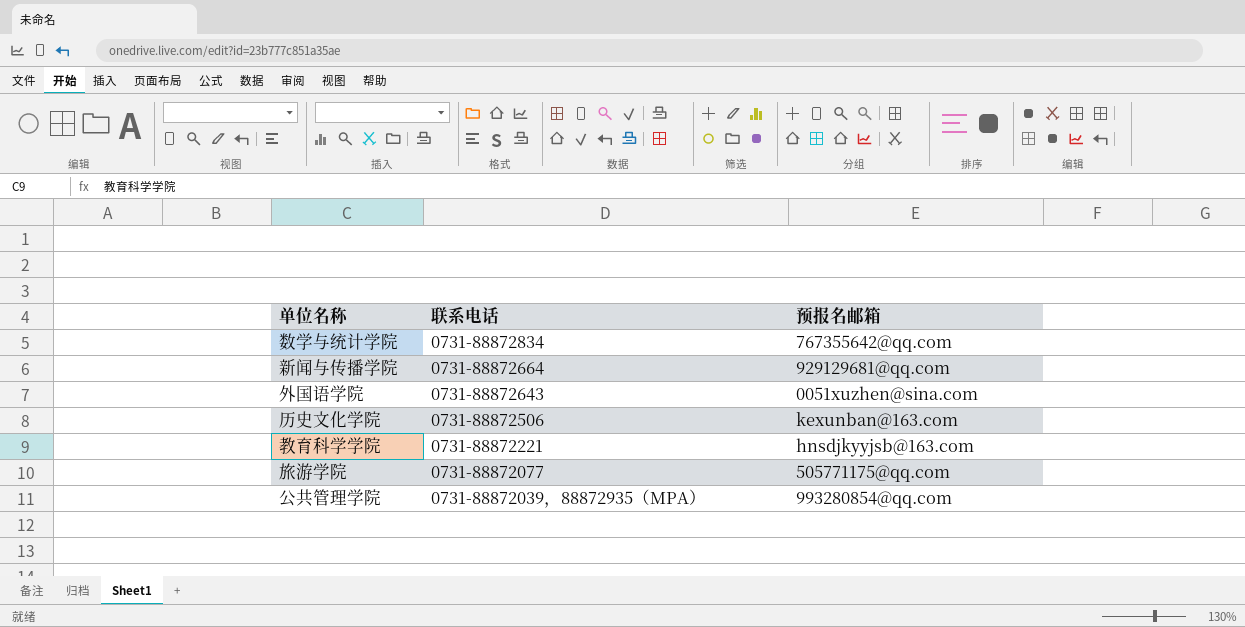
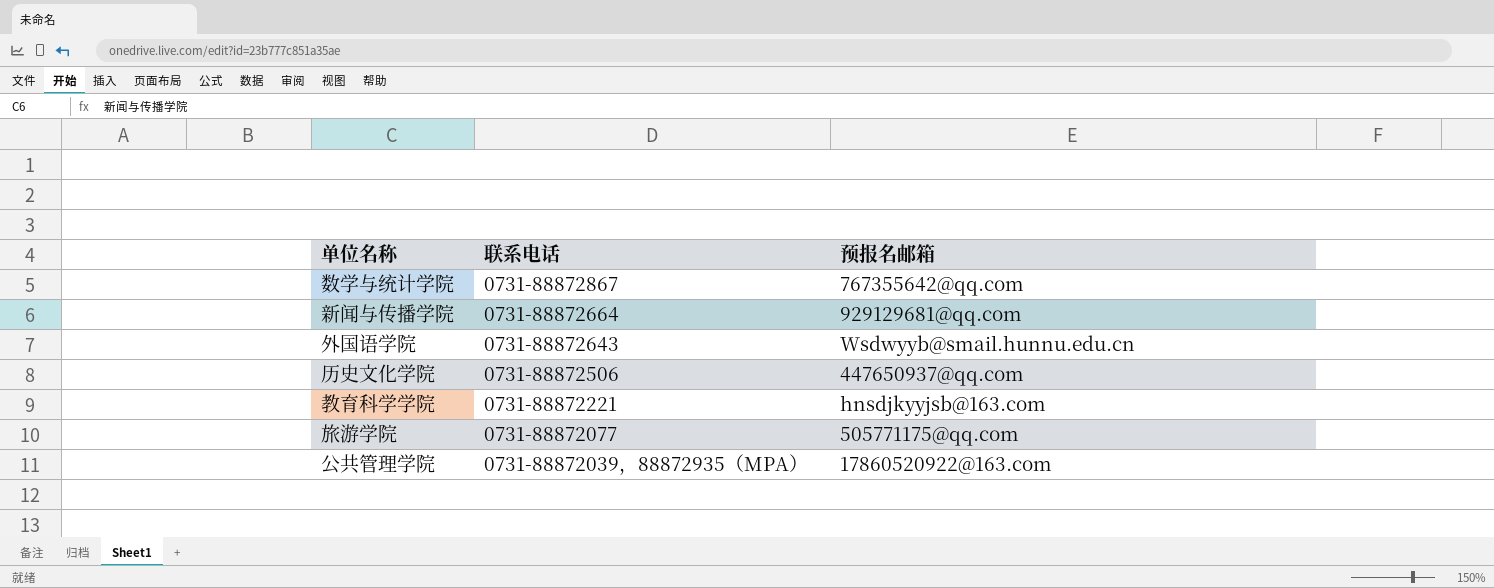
数学与统计学院 | 联系电话: 0731-88872834 -> 0731-88872867
外国语学院 | 预报名邮箱: 0051xuzhen@sina.com -> Wsdwyyb@smail.hunnu.edu.cn
历史文化学院 | 预报名邮箱: kexunban@163.com -> 447650937@qq.com
公共管理学院 | 预报名邮箱: 993280854@qq.com -> 17860520922@163.com

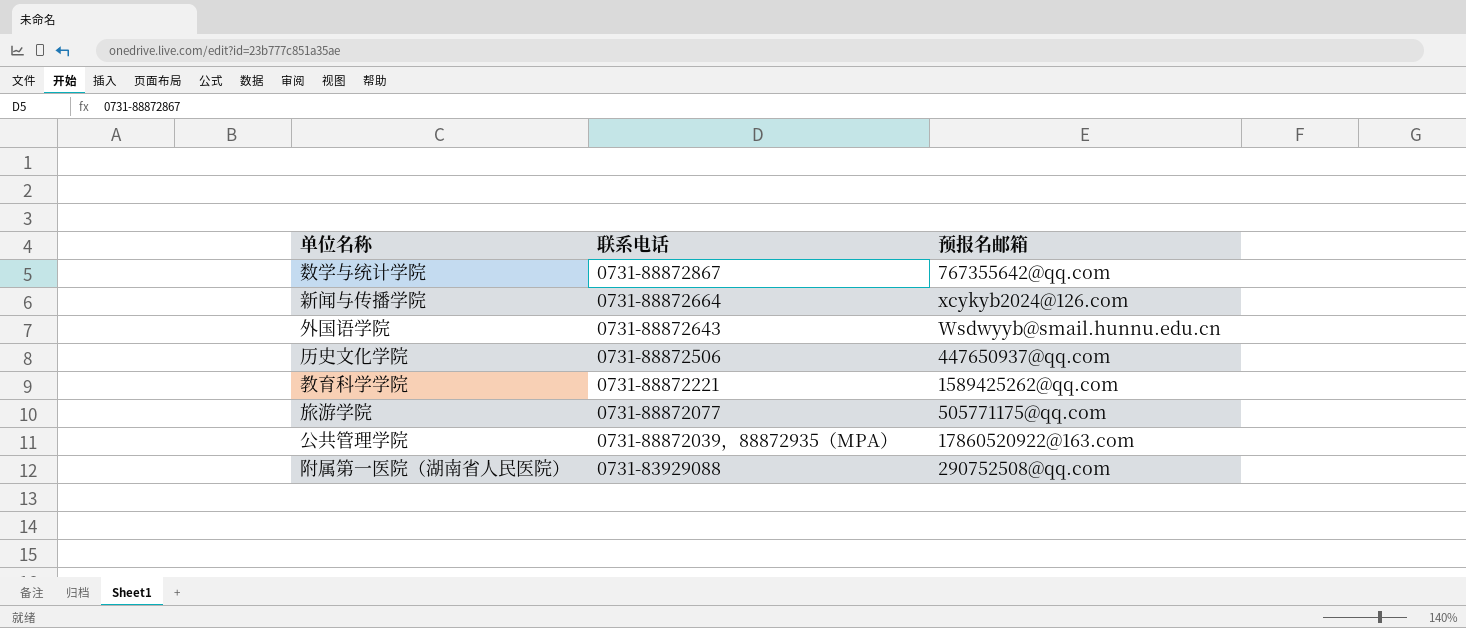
新闻与传播学院 | 预报名邮箱: 929129681@qq.com -> xcykyb2024@126.com
教育科学学院 | 预报名邮箱: hnsdjkyyjsb@163.com -> 1589425262@qq.com
row 附属第一医院（湖南省人民医院）: none -> 0731-83929088 | 290752508@qq.com

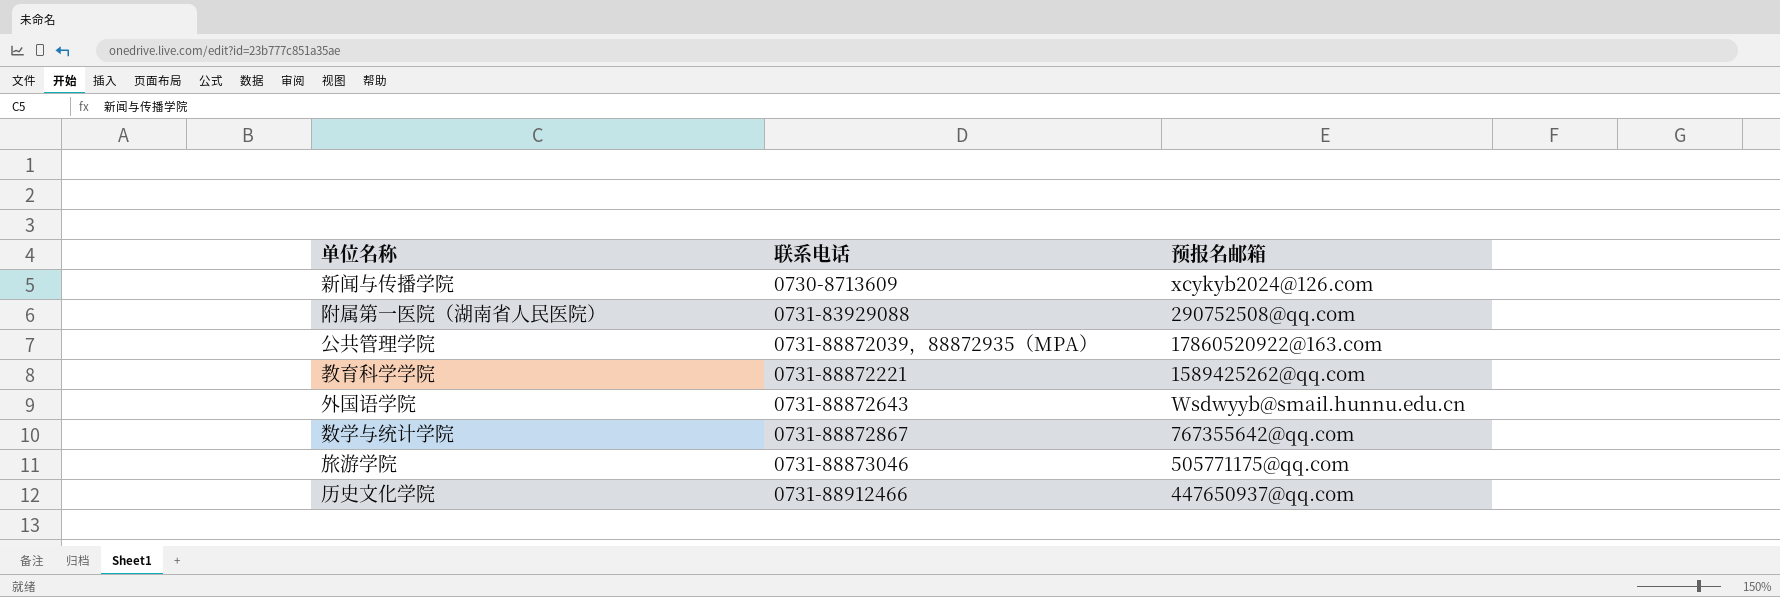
row order: 联系电话 descending -> 联系电话 ascending
新闻与传播学院 | 联系电话: 0731-88872664 -> 0730-8713609
旅游学院 | 联系电话: 0731-88872077 -> 0731-88873046
历史文化学院 | 联系电话: 0731-88872506 -> 0731-88912466

